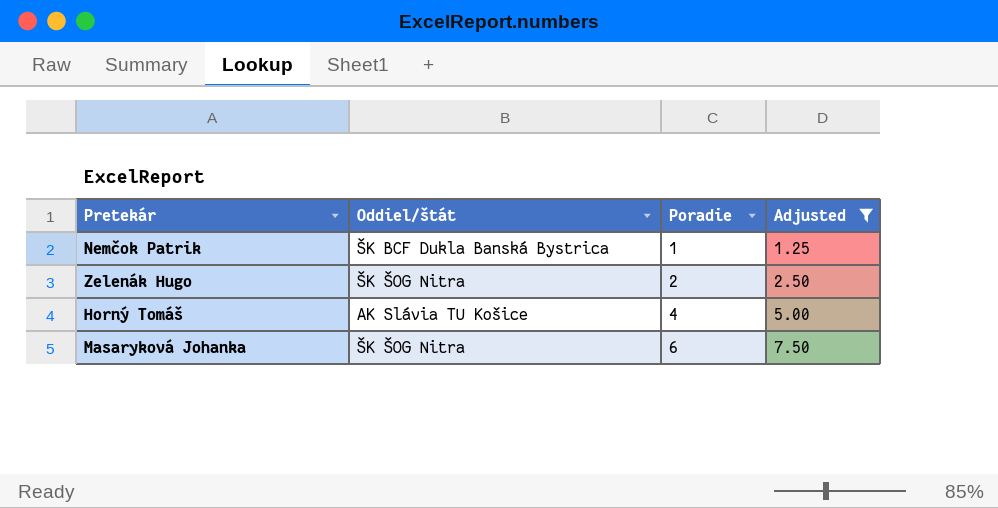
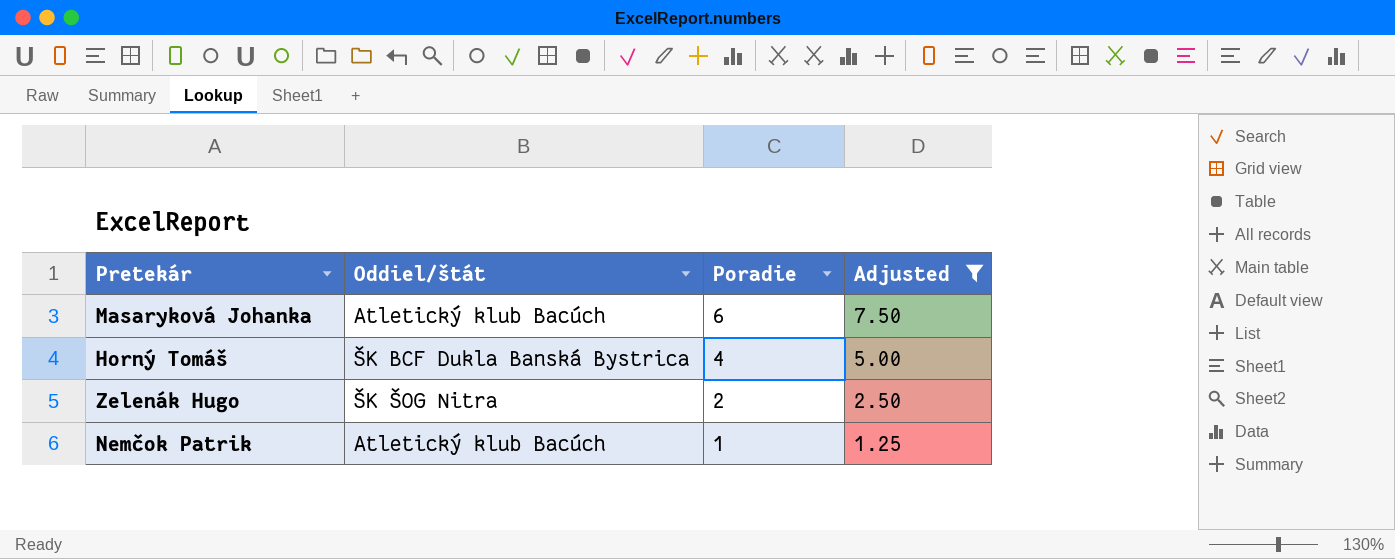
row order: Poradie ascending -> Poradie descending
Masaryková Johanka | Oddiel/štát: ŠK ŠOG Nitra -> Atletický klub Bacúch
Horný Tomáš | Oddiel/štát: AK Slávia TU Košice -> ŠK BCF Dukla Banská Bystrica
Nemčok Patrik | Oddiel/štát: ŠK BCF Dukla Banská Bystrica -> Atletický klub Bacúch

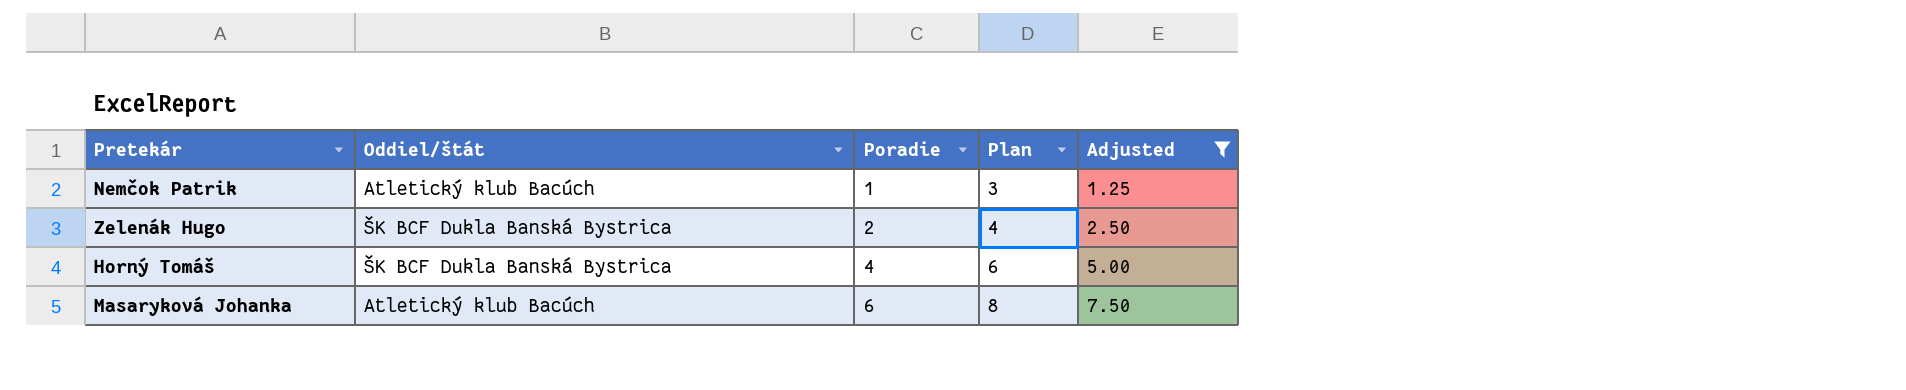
row order: Poradie descending -> Poradie ascending
column Plan | formula: none -> [Poradie] + 2
Zelenák Hugo | Oddiel/štát: ŠK ŠOG Nitra -> ŠK BCF Dukla Banská Bystrica

